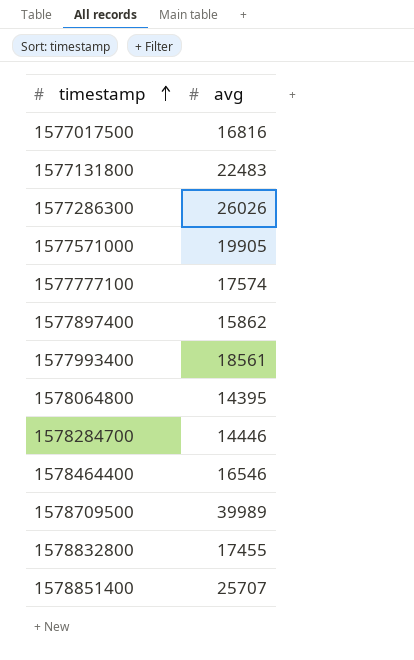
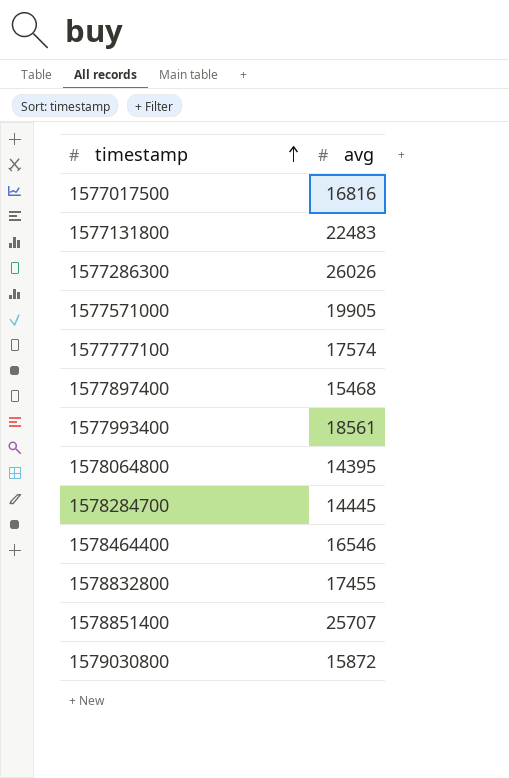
row 1578709500: 39989 -> none
1577897400 | avg: 15862 -> 15468
1578284700 | avg: 14446 -> 14445
row 1579030800: none -> 15872

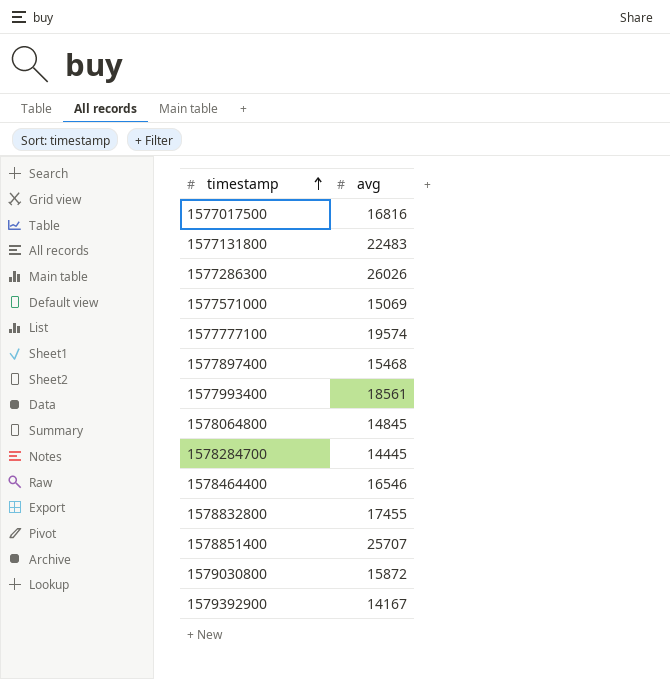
1577571000 | avg: 19905 -> 15069
1577777100 | avg: 17574 -> 19574
1578064800 | avg: 14395 -> 14845
row 1579392900: none -> 14167

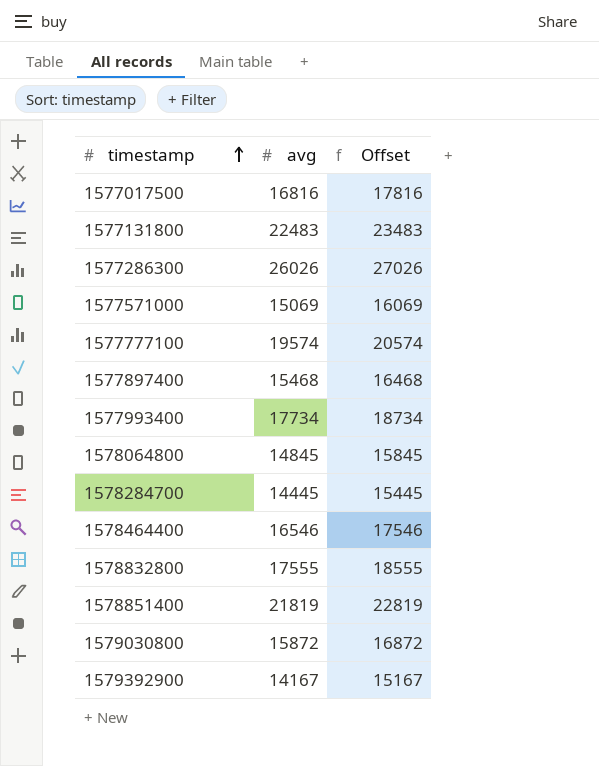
column Offset | formula: none -> [avg] + 1000
1577993400 | avg: 18561 -> 17734
1578832800 | avg: 17455 -> 17555
1578851400 | avg: 25707 -> 21819

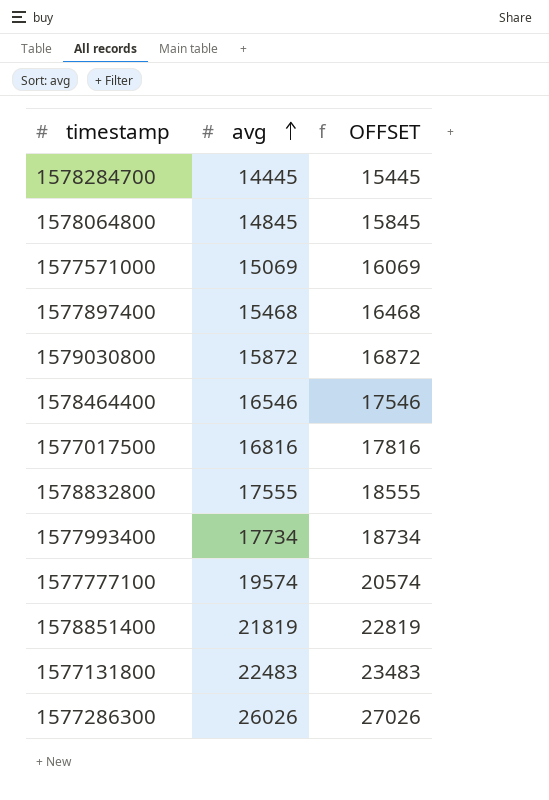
row order: timestamp ascending -> avg ascending
column name: Offset -> OFFSET
row 1579392900: 14167 | 15167 -> none

